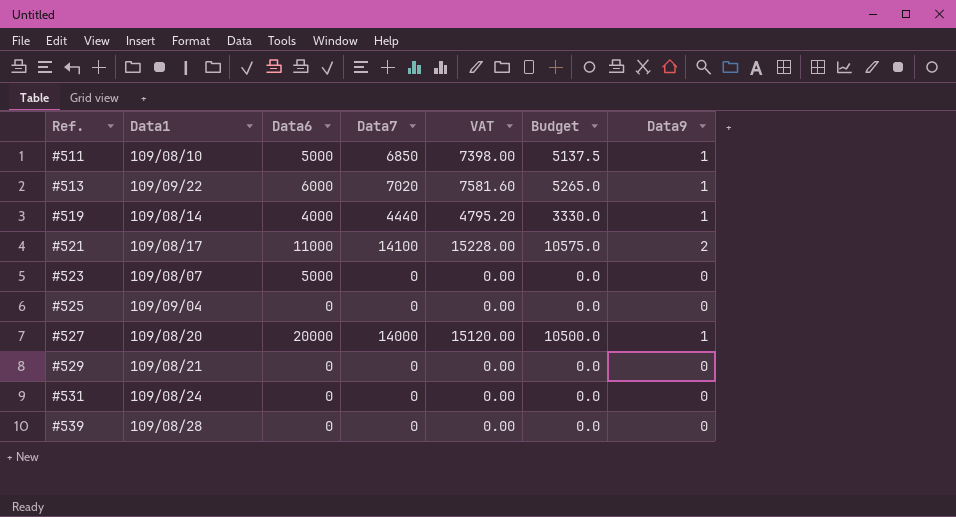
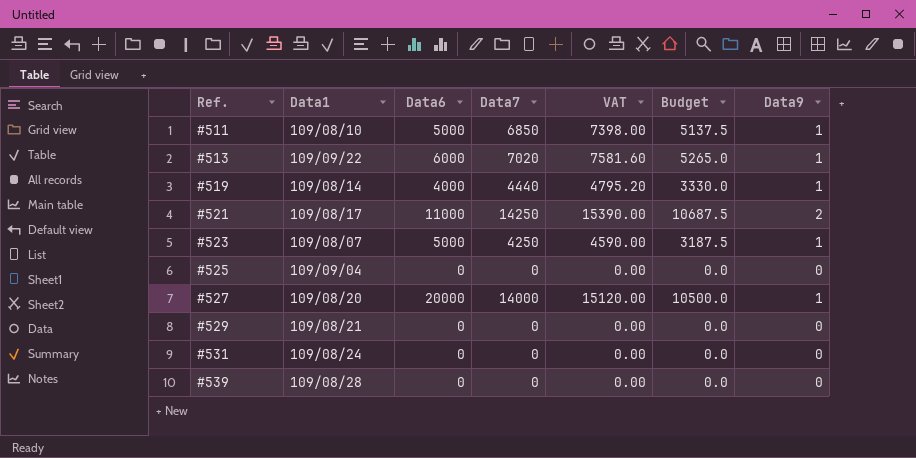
#521 | Data7: 14100 -> 14250
#521 | VAT: 15228.00 -> 15390.00
#521 | Budget: 10575.0 -> 10687.5
#523 | Data7: 0 -> 4250
#523 | VAT: 0.00 -> 4590.00
#523 | Budget: 0.0 -> 3187.5
#523 | Data9: 0 -> 1

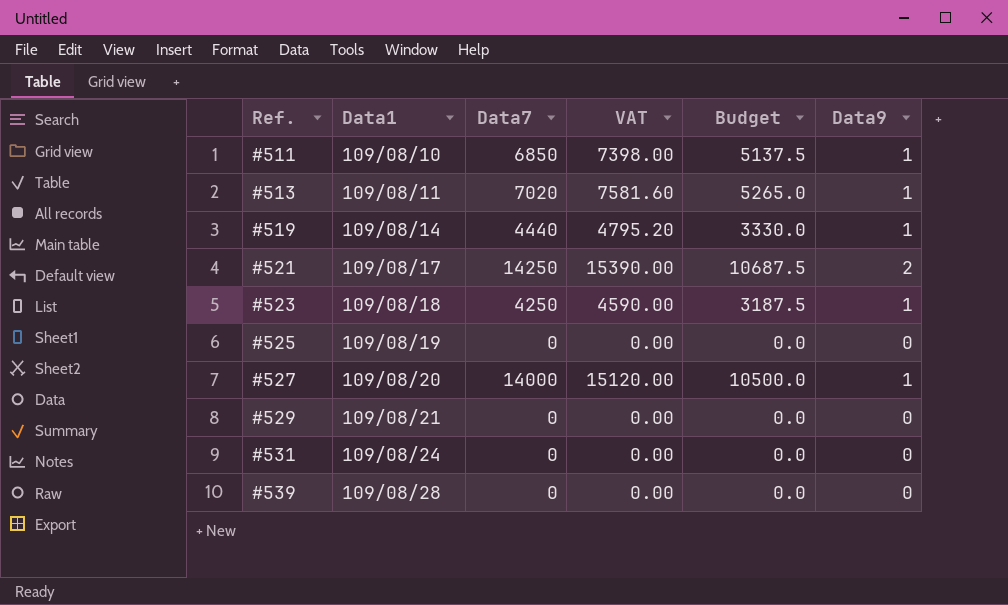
column Data6 | position: 3 -> none
#513 | Data1: 109/09/22 -> 109/08/11
#523 | Data1: 109/08/07 -> 109/08/18
#525 | Data1: 109/09/04 -> 109/08/19

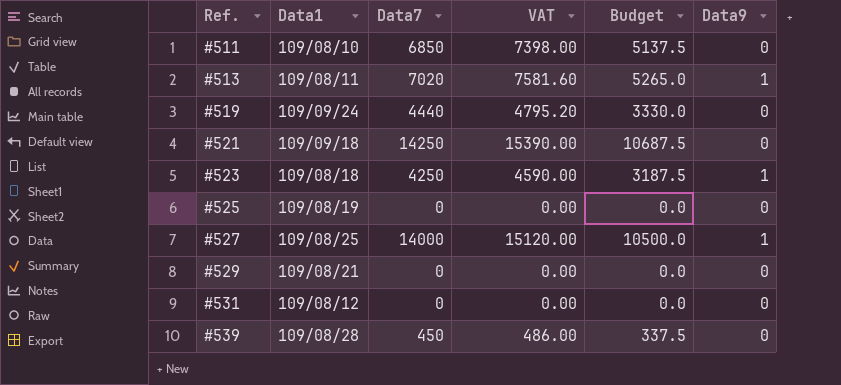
#511 | Data9: 1 -> 0
#519 | Data1: 109/08/14 -> 109/09/24
#519 | Data9: 1 -> 0
#521 | Data1: 109/08/17 -> 109/09/18
#521 | Data9: 2 -> 0
#527 | Data1: 109/08/20 -> 109/08/25
#531 | Data1: 109/08/24 -> 109/08/12
#539 | Data7: 0 -> 450
#539 | VAT: 0.00 -> 486.00
#539 | Budget: 0.0 -> 337.5

